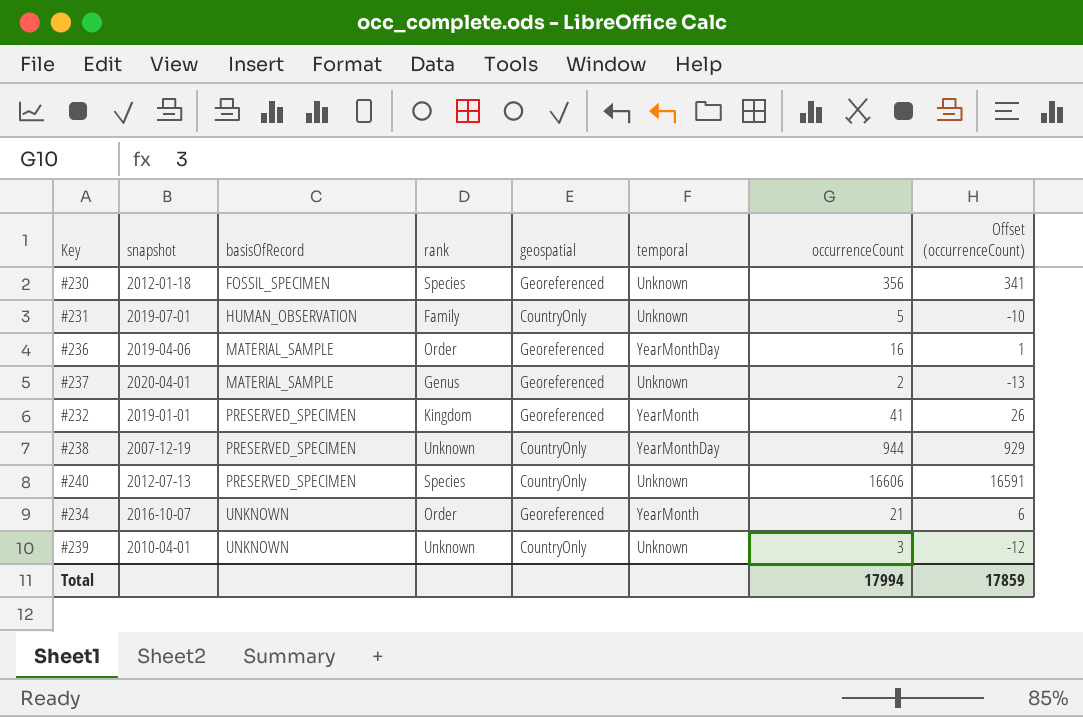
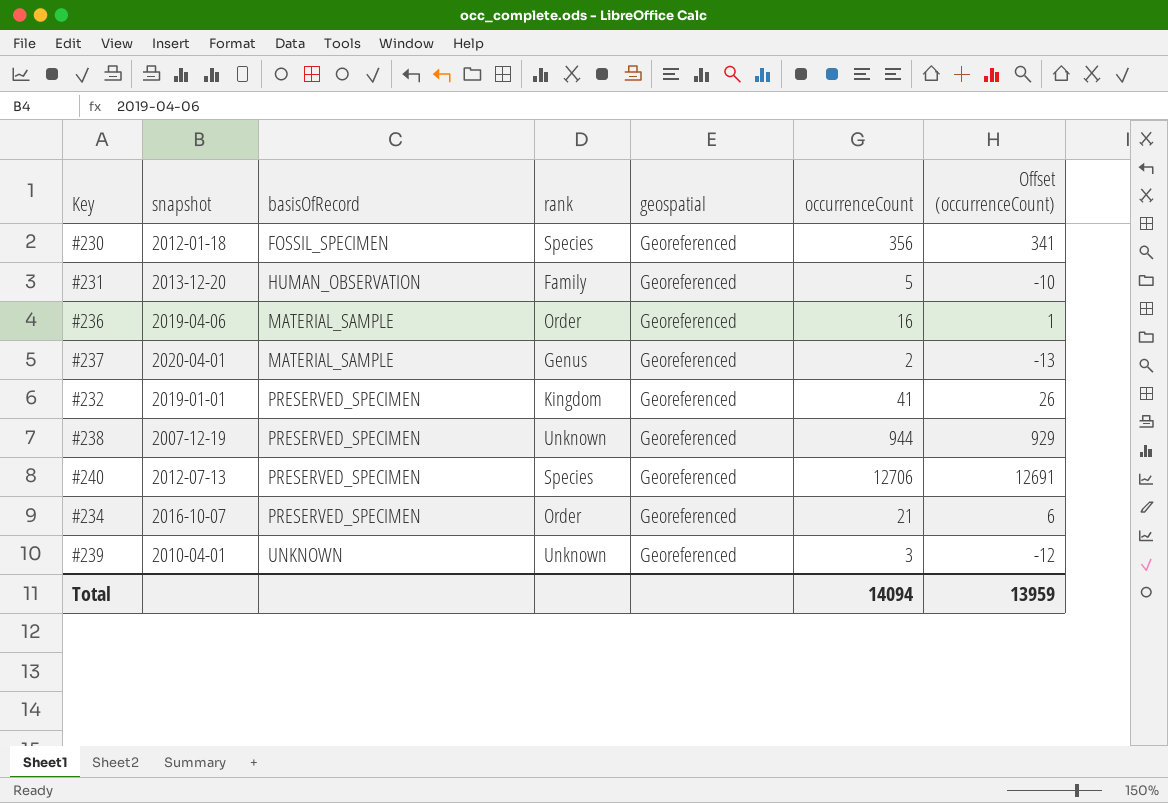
column temporal | position: 6 -> none
#231 | snapshot: 2019-07-01 -> 2013-12-20
#231 | geospatial: CountryOnly -> Georeferenced
#238 | geospatial: CountryOnly -> Georeferenced
#240 | geospatial: CountryOnly -> Georeferenced
#240 | occurrenceCount: 16606 -> 12706
#240 | Offset (occurrenceCount): 16591 -> 12691
#234 | basisOfRecord: UNKNOWN -> PRESERVED_SPECIMEN
#239 | geospatial: CountryOnly -> Georeferenced
Total | occurrenceCount: 17994 -> 14094
Total | Offset (occurrenceCount): 17859 -> 13959

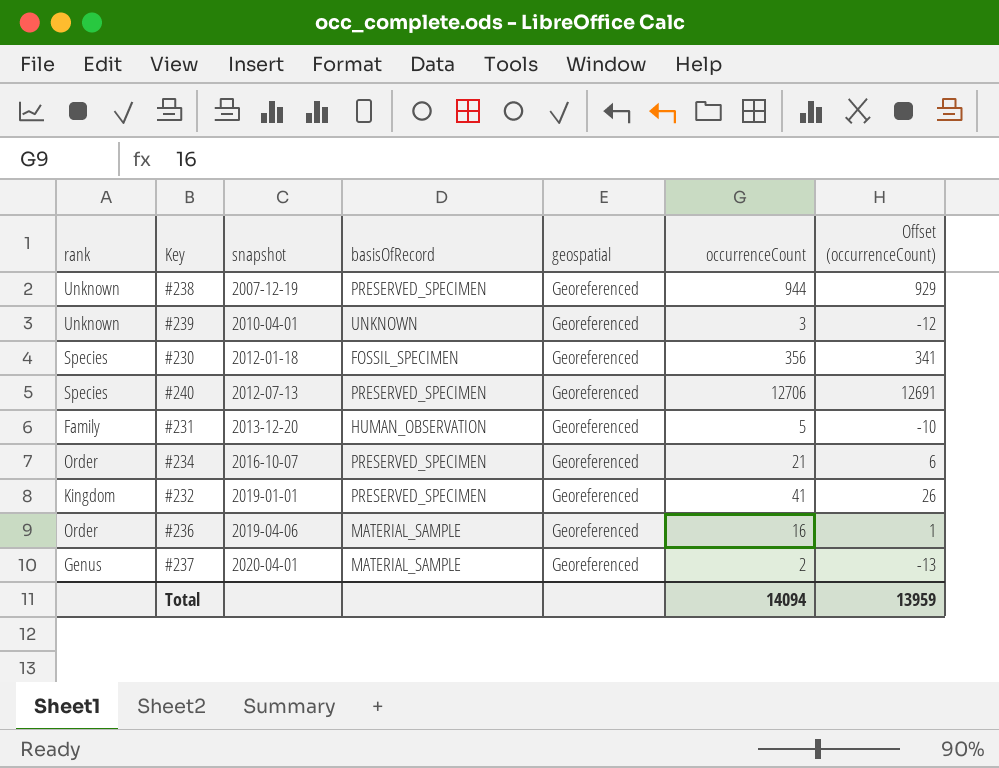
row order: basisOfRecord ascending -> snapshot ascending
column rank | position: 4 -> 1

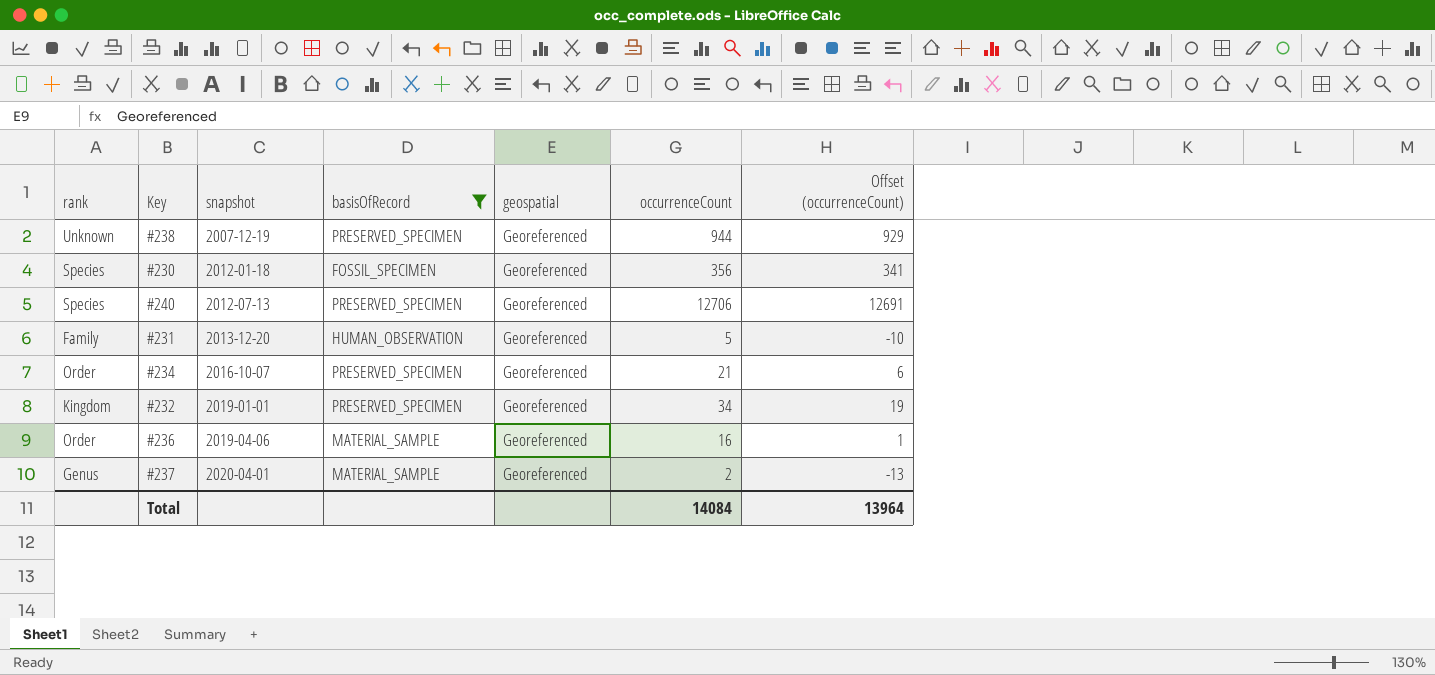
filter: none -> basisOfRecord != UNKNOWN
#232 | occurrenceCount: 41 -> 34
#232 | Offset (occurrenceCount): 26 -> 19
Total | occurrenceCount: 14094 -> 14084
Total | Offset (occurrenceCount): 13959 -> 13964

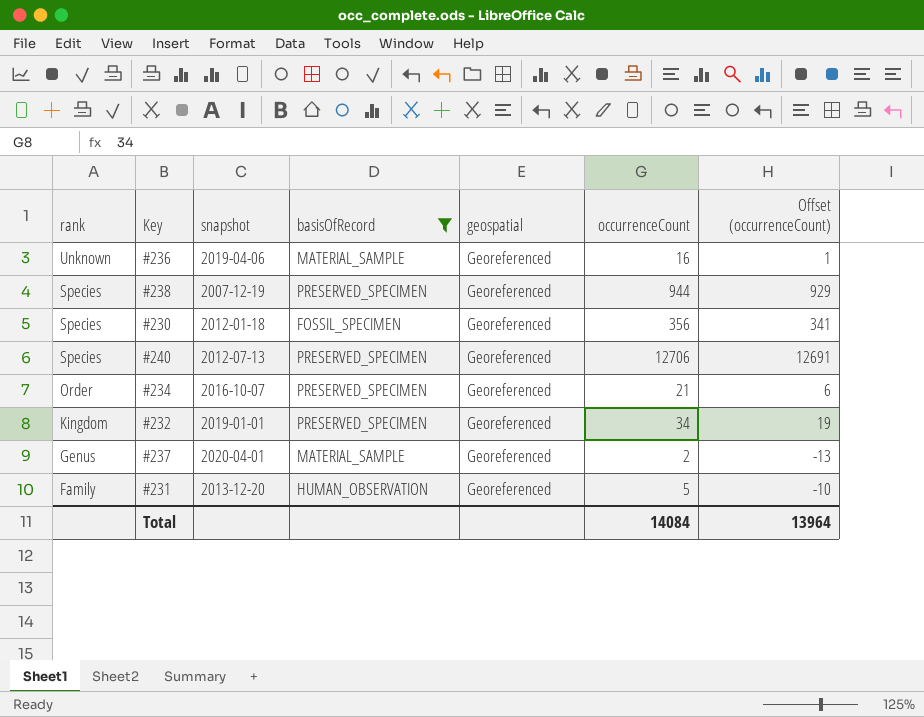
row order: snapshot ascending -> rank descending
#236 | rank: Order -> Unknown
#238 | rank: Unknown -> Species

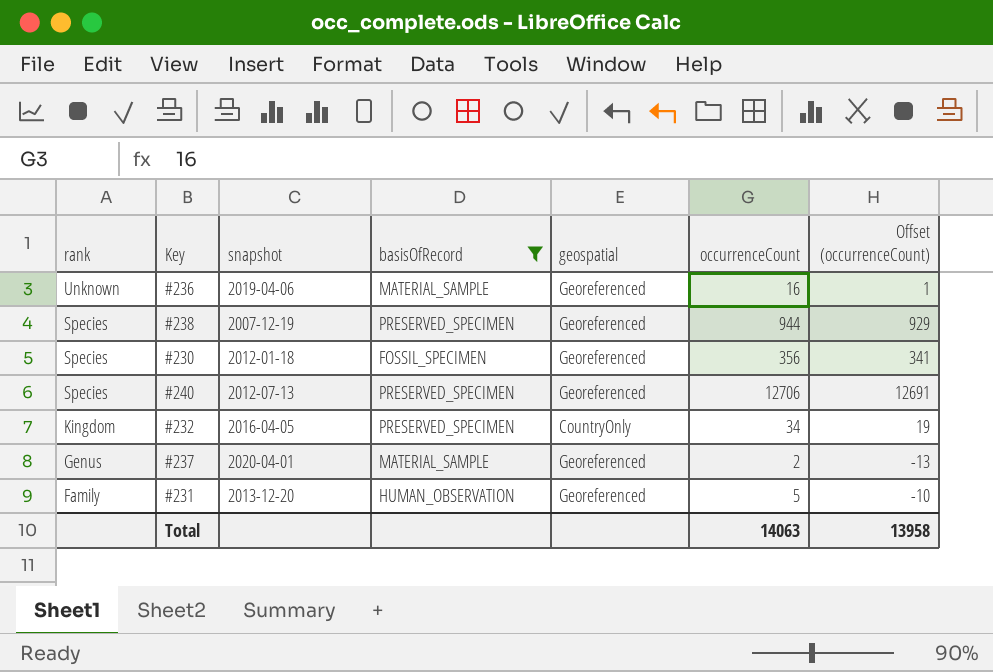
row #234: Order | 2016-10-07 | PRESERVED_SPECIMEN | Georeferenced | 21 | 6 -> none
#232 | snapshot: 2019-01-01 -> 2016-04-05
#232 | geospatial: Georeferenced -> CountryOnly
Total | occurrenceCount: 14084 -> 14063
Total | Offset (occurrenceCount): 13964 -> 13958

